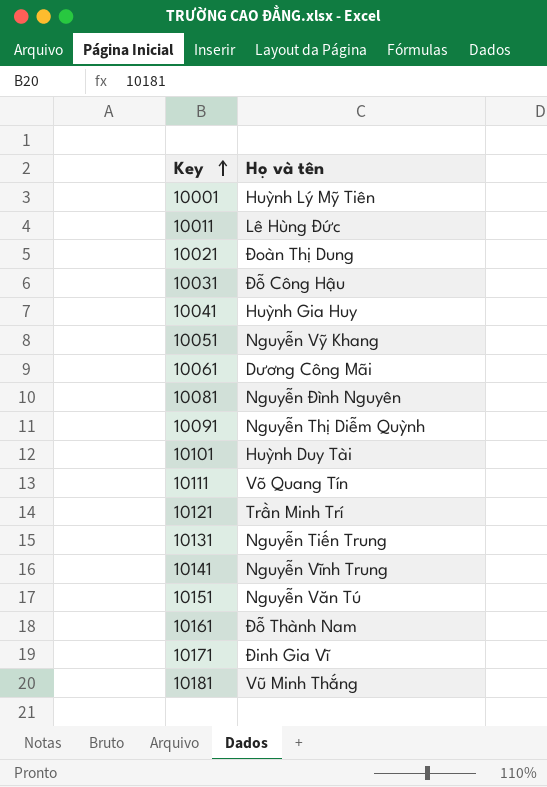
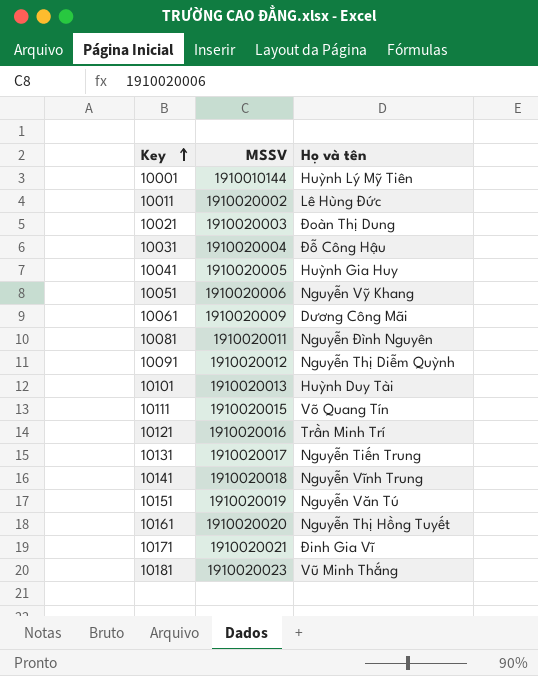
column MSSV | position: none -> 2
10161 | Họ và tên: Đỗ Thành Nam -> Nguyễn Thị Hồng Tuyết

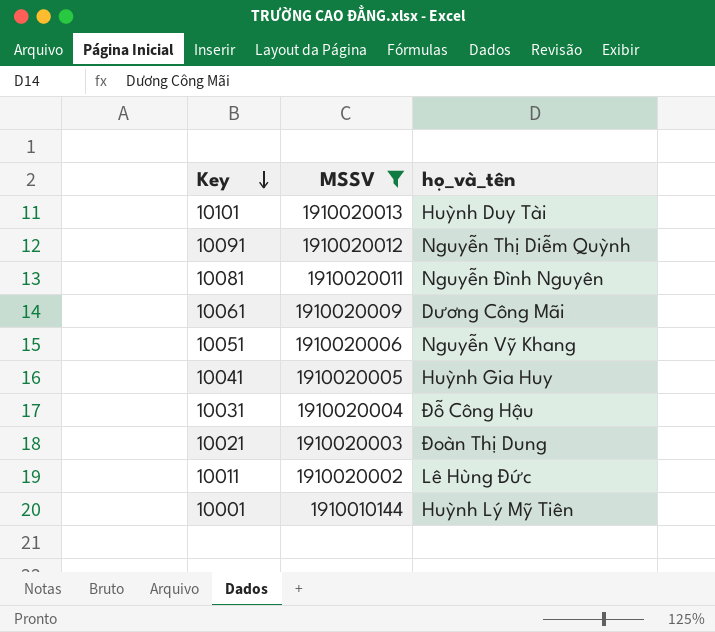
filter: none -> MSSV <= 1910020013
row order: Key ascending -> Key descending
column name: Họ và tên -> họ_và_tên

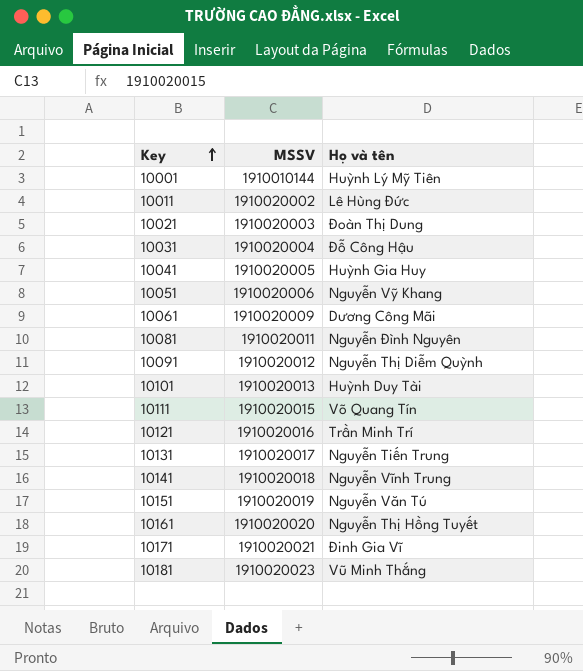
filter: MSSV <= 1910020013 -> none
row order: Key descending -> Key ascending
column name: họ_và_tên -> Họ và tên

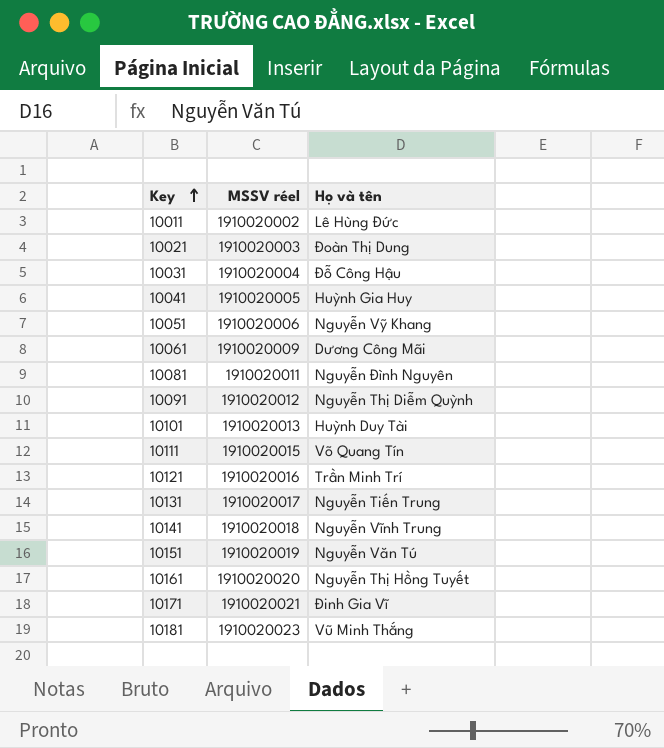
column name: MSSV -> MSSV réel
row 10001: 1910010144 | Huỳnh Lý Mỹ Tiên -> none

